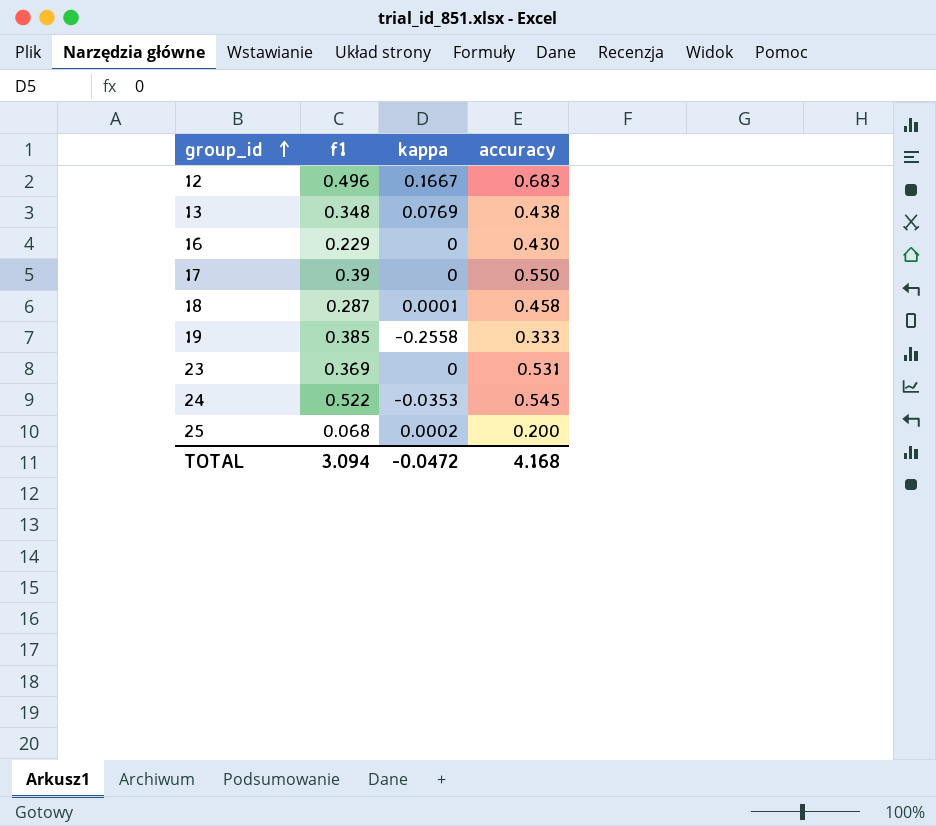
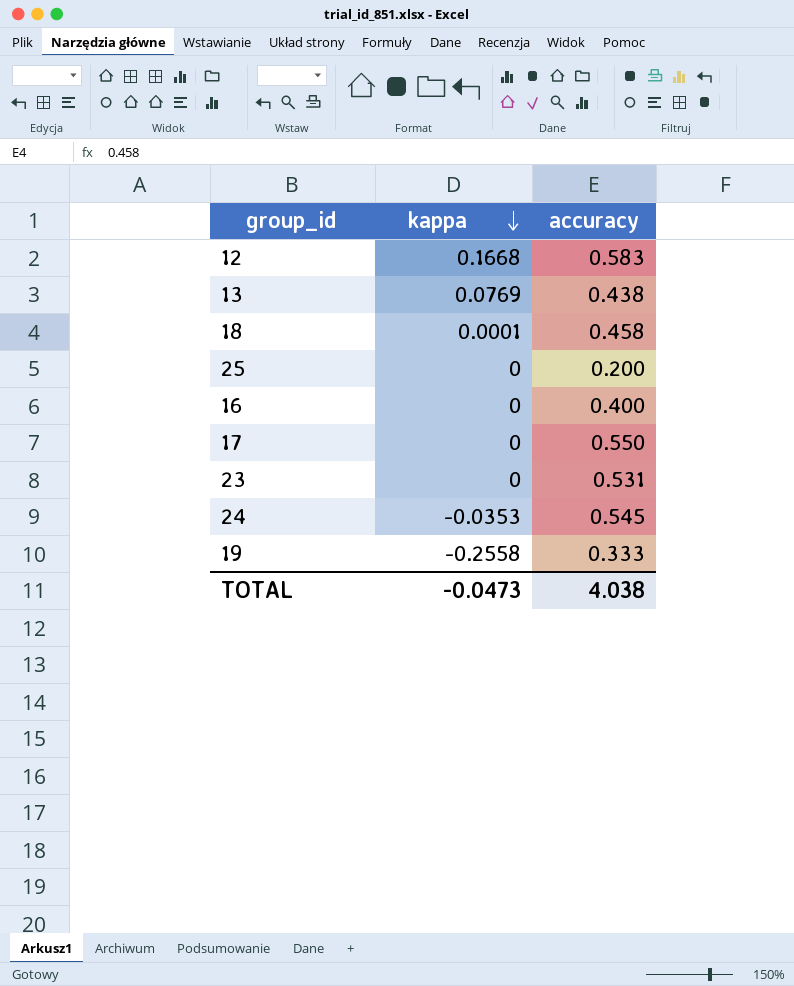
row order: group_id ascending -> kappa descending
column f1 | position: 2 -> none
12 | kappa: 0.1667 -> 0.1668
12 | accuracy: 0.683 -> 0.583
25 | kappa: 0.0002 -> 0
16 | accuracy: 0.430 -> 0.400
TOTAL | kappa: -0.0472 -> -0.0473
TOTAL | accuracy: 4.168 -> 4.038

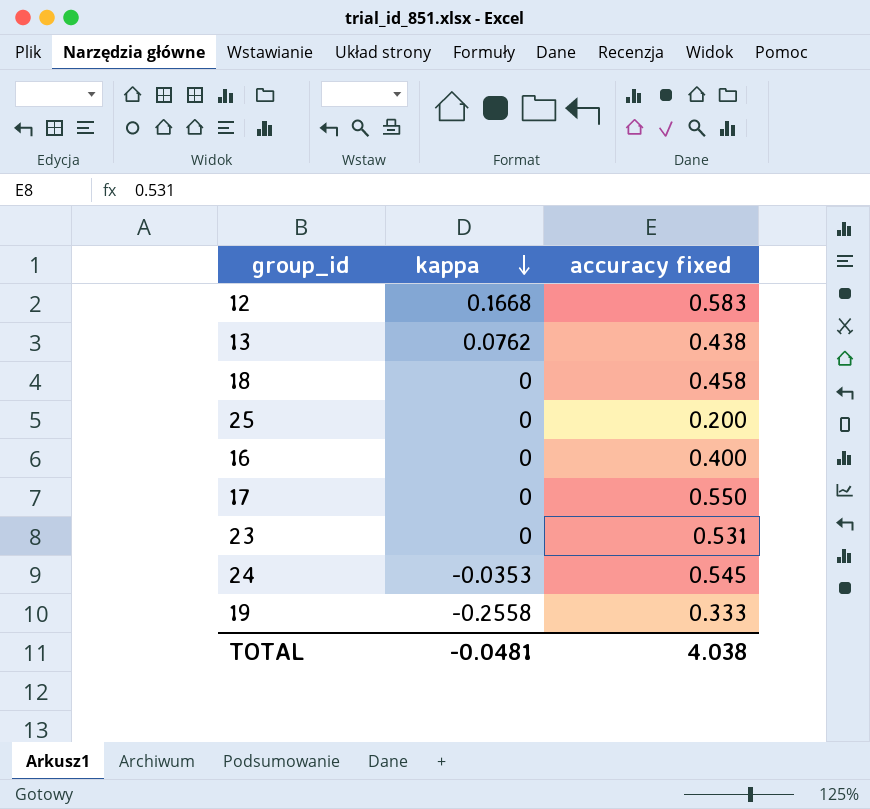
column name: accuracy -> accuracy fixed
13 | kappa: 0.0769 -> 0.0762
18 | kappa: 0.0001 -> 0
TOTAL | kappa: -0.0473 -> -0.0481

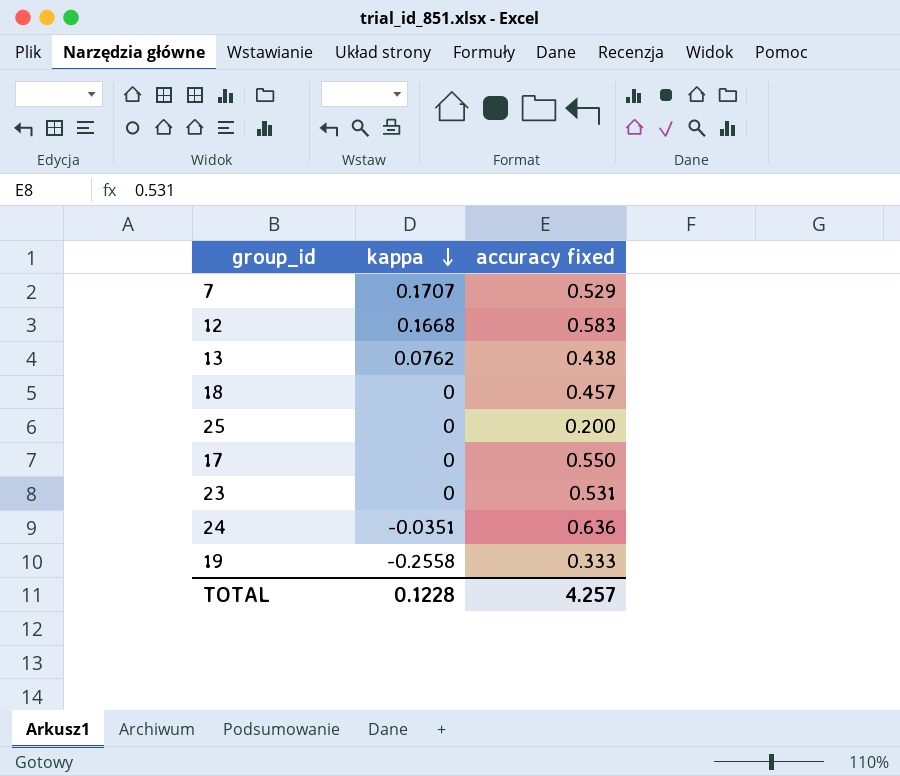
row 16: 0 | 0.400 -> none
row 7: none -> 0.1707 | 0.529
18 | accuracy fixed: 0.458 -> 0.457
24 | kappa: -0.0353 -> -0.0351
24 | accuracy fixed: 0.545 -> 0.636
TOTAL | kappa: -0.0481 -> 0.1228
TOTAL | accuracy fixed: 4.038 -> 4.257

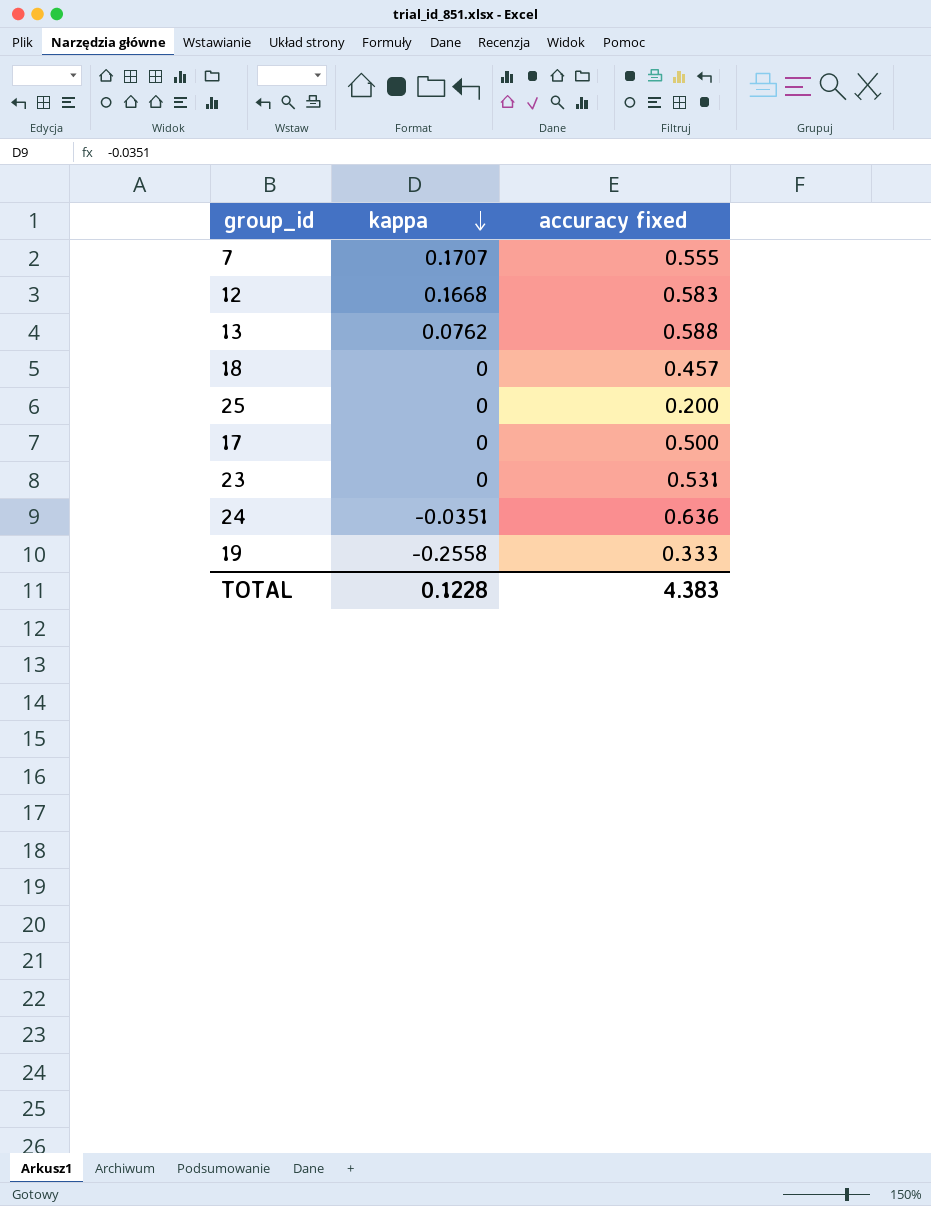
7 | accuracy fixed: 0.529 -> 0.555
13 | accuracy fixed: 0.438 -> 0.588
17 | accuracy fixed: 0.550 -> 0.500
TOTAL | accuracy fixed: 4.257 -> 4.383

